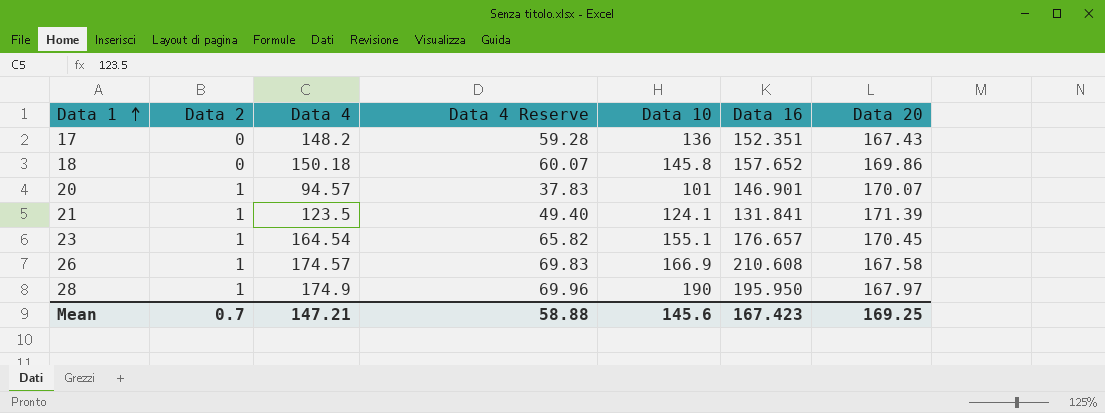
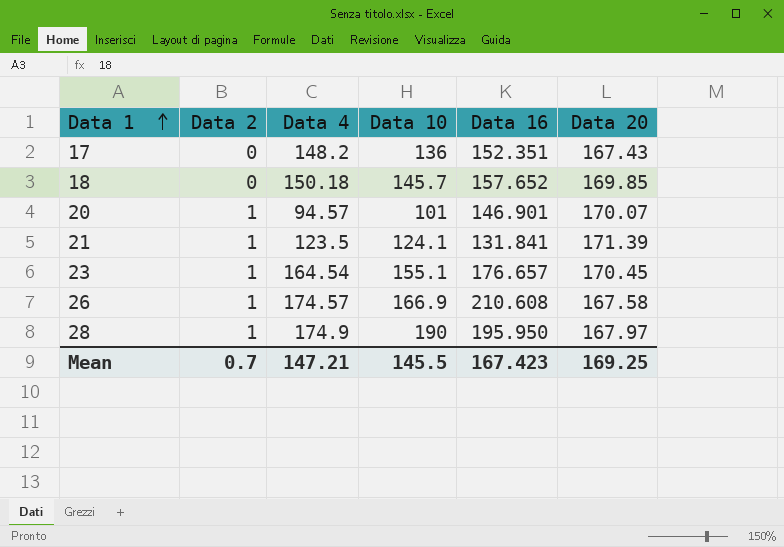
column Data 4 Reserve | formula: [Data 4] * 0.4 -> none
18 | Data 10: 145.8 -> 145.7
18 | Data 20: 169.86 -> 169.85
Mean | Data 10: 145.6 -> 145.5

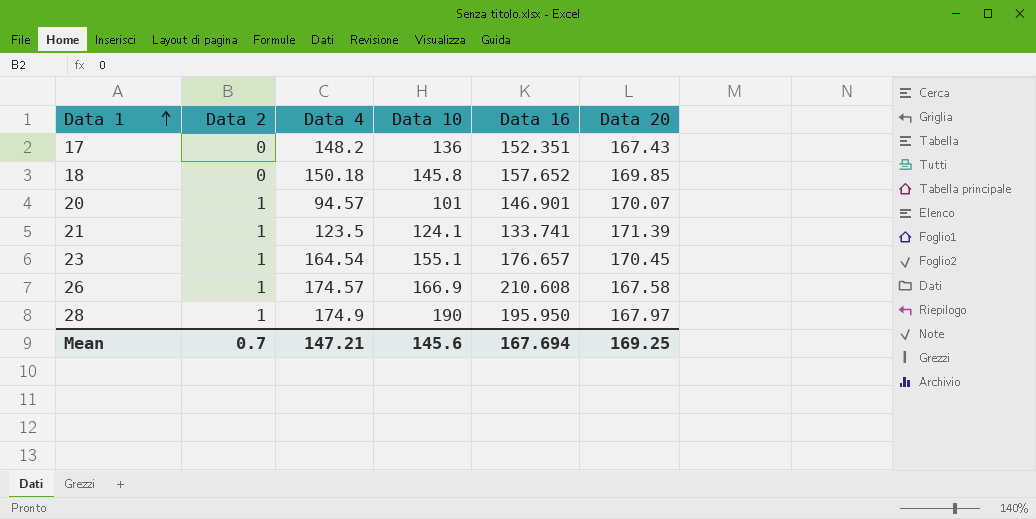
18 | Data 10: 145.7 -> 145.8
21 | Data 16: 131.841 -> 133.741
Mean | Data 10: 145.5 -> 145.6
Mean | Data 16: 167.423 -> 167.694

